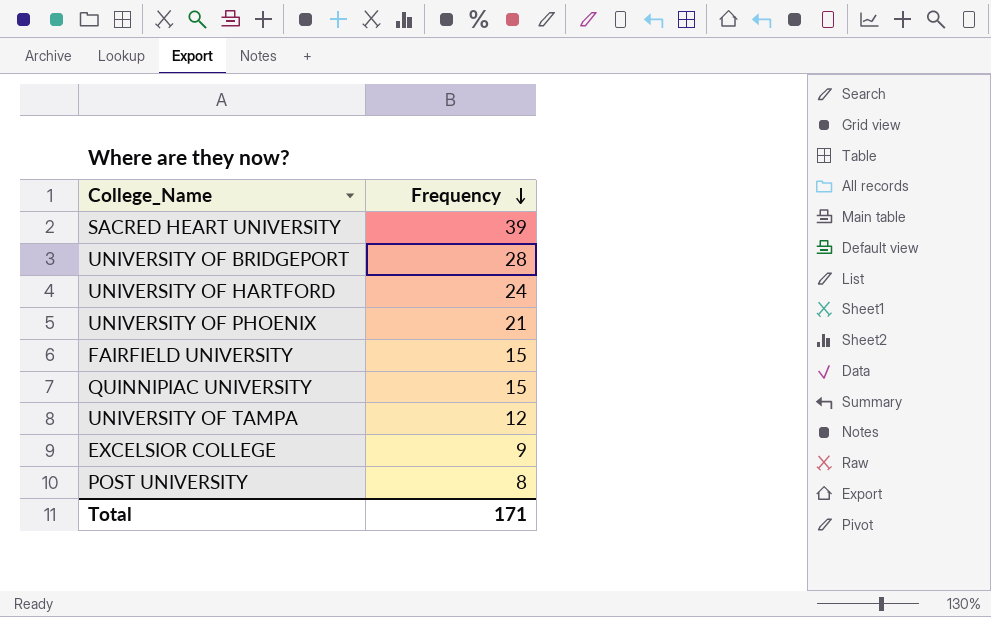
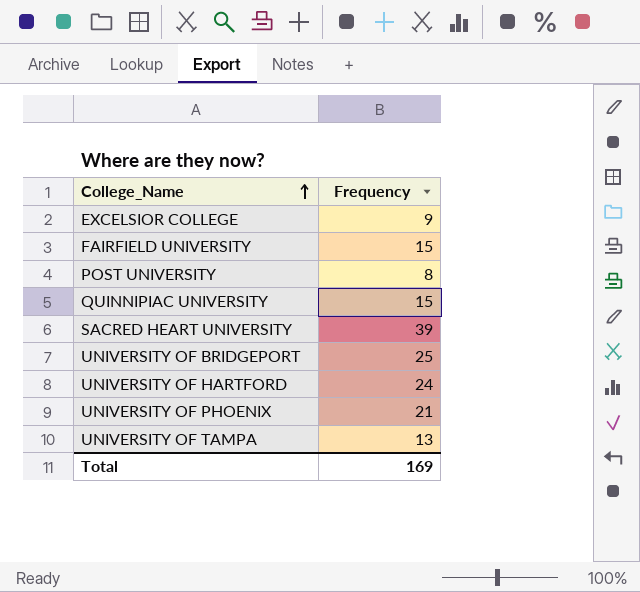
row order: Frequency descending -> College_Name ascending
UNIVERSITY OF BRIDGEPORT | Frequency: 28 -> 25
UNIVERSITY OF TAMPA | Frequency: 12 -> 13
Total | Frequency: 171 -> 169

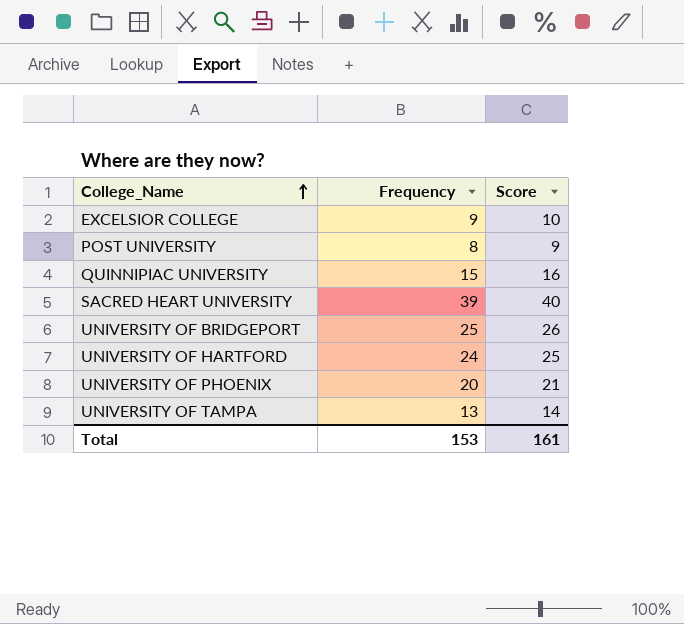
column Score | formula: none -> [Frequency] + 1
row FAIRFIELD UNIVERSITY: 15 -> none
UNIVERSITY OF PHOENIX | Frequency: 21 -> 20
Total | Frequency: 169 -> 153

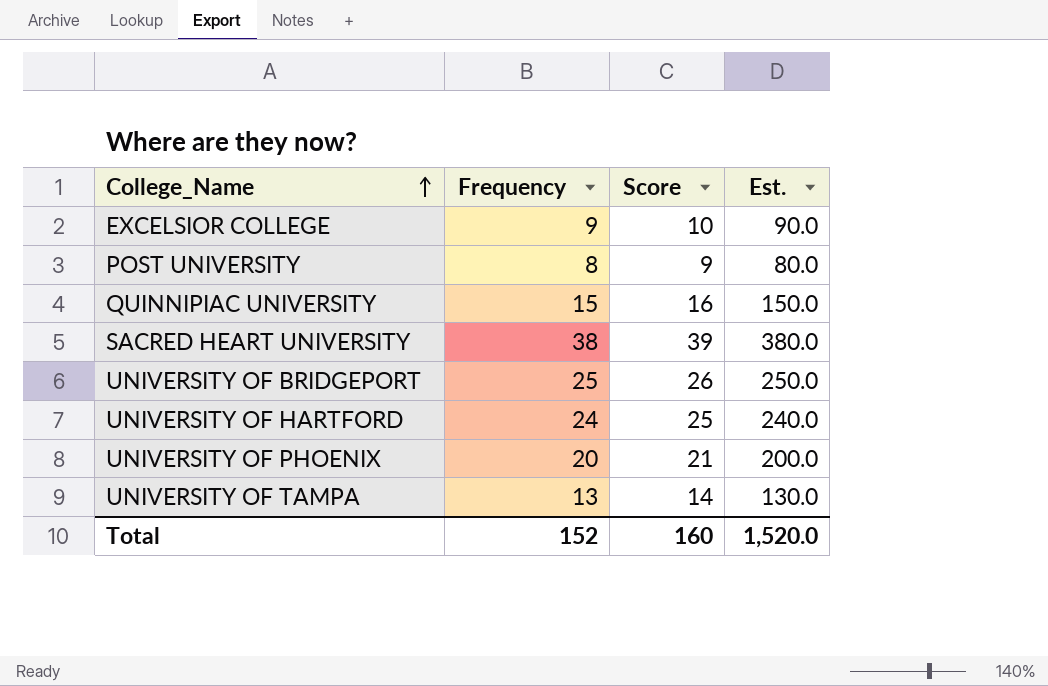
column Est. | formula: none -> [Frequency] * 10
SACRED HEART UNIVERSITY | Frequency: 39 -> 38
SACRED HEART UNIVERSITY | Score: 40 -> 39
Total | Frequency: 153 -> 152
Total | Score: 161 -> 160

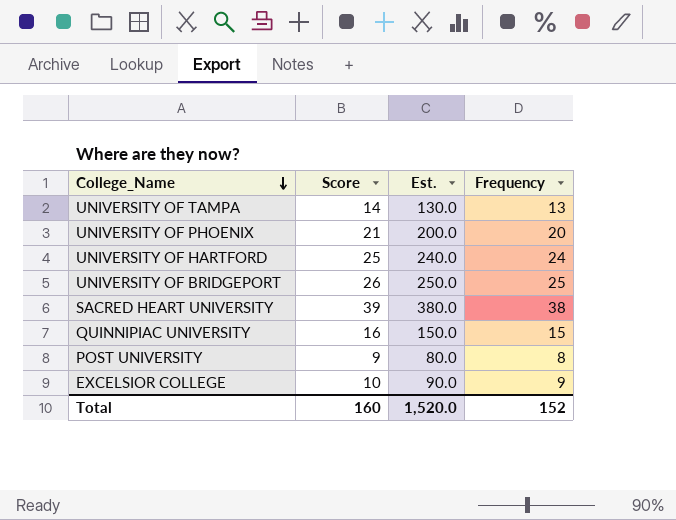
row order: College_Name ascending -> College_Name descending
column Frequency | position: 2 -> 4

